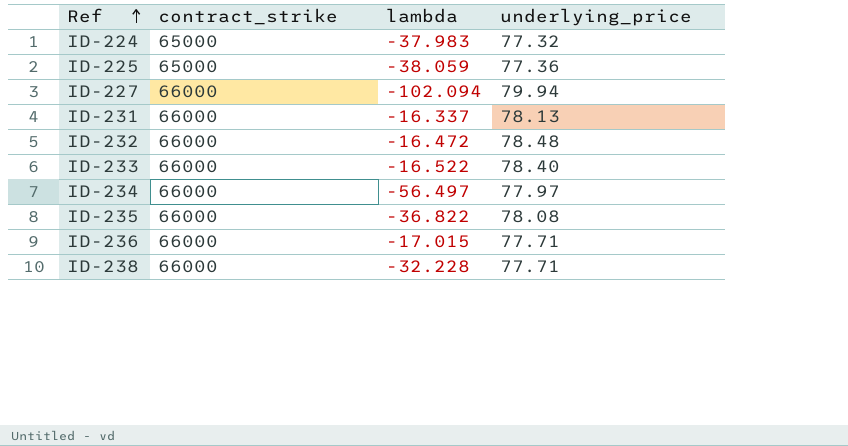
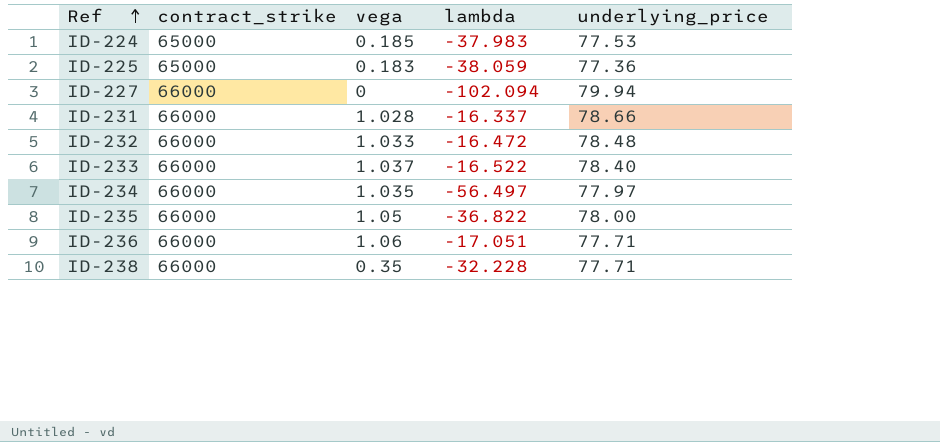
column vega | position: none -> 3
ID-224 | underlying_price: 77.32 -> 77.53
ID-231 | underlying_price: 78.13 -> 78.66
ID-235 | underlying_price: 78.08 -> 78.00
ID-236 | lambda: -17.015 -> -17.051

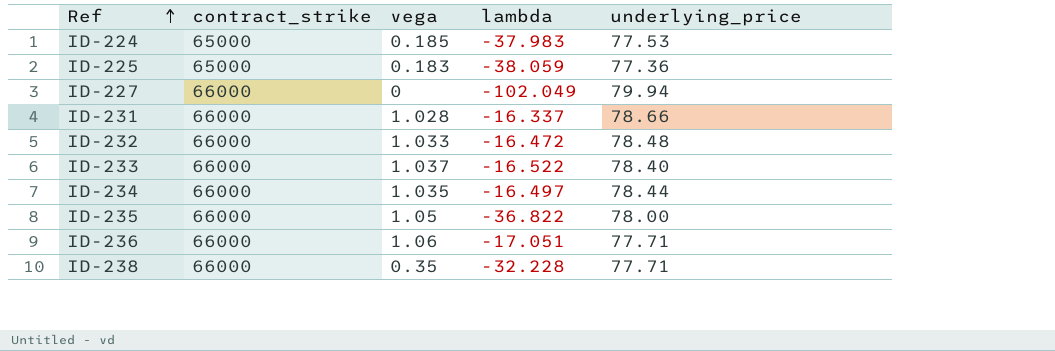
ID-227 | lambda: -102.094 -> -102.049
ID-234 | lambda: -56.497 -> -16.497
ID-234 | underlying_price: 77.97 -> 78.44

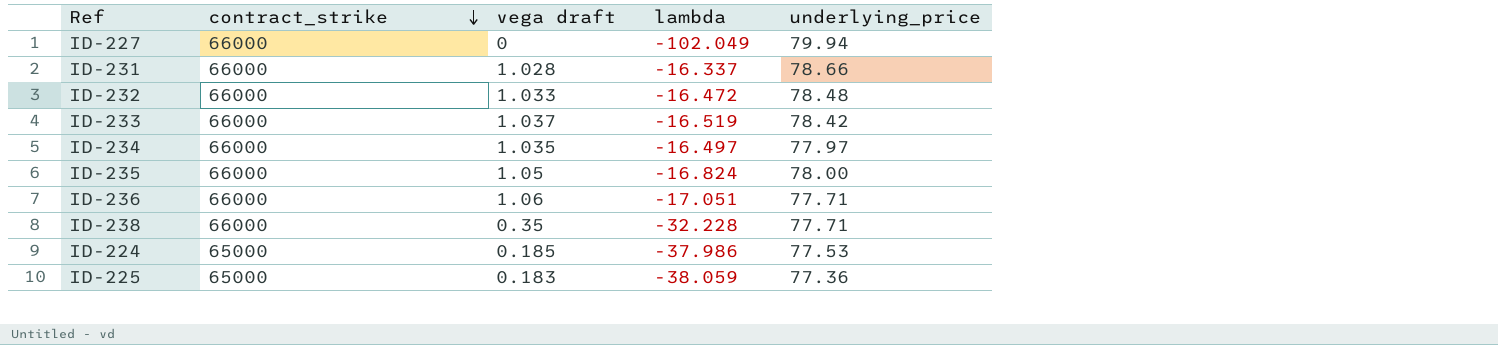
row order: Ref ascending -> contract_strike descending
column name: vega -> vega draft
ID-233 | lambda: -16.522 -> -16.519
ID-233 | underlying_price: 78.40 -> 78.42
ID-234 | underlying_price: 78.44 -> 77.97
ID-235 | lambda: -36.822 -> -16.824
ID-224 | lambda: -37.983 -> -37.986

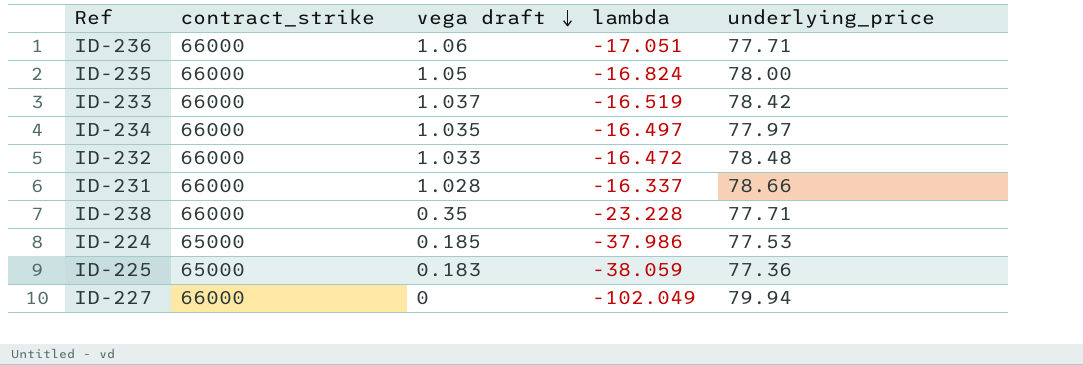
row order: contract_strike descending -> vega draft descending
ID-238 | lambda: -32.228 -> -23.228

